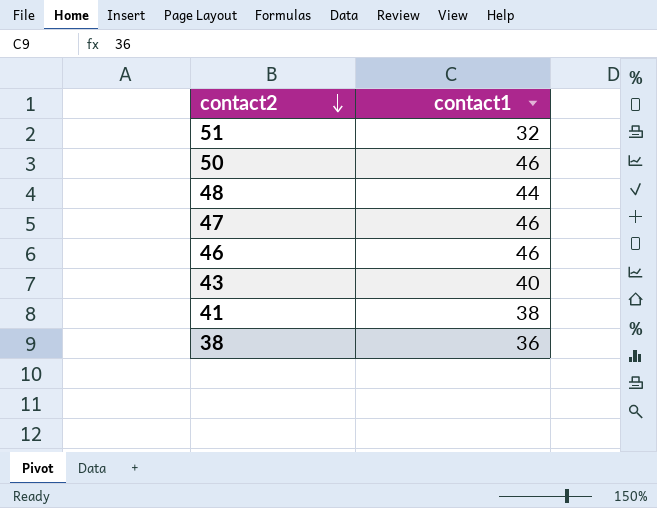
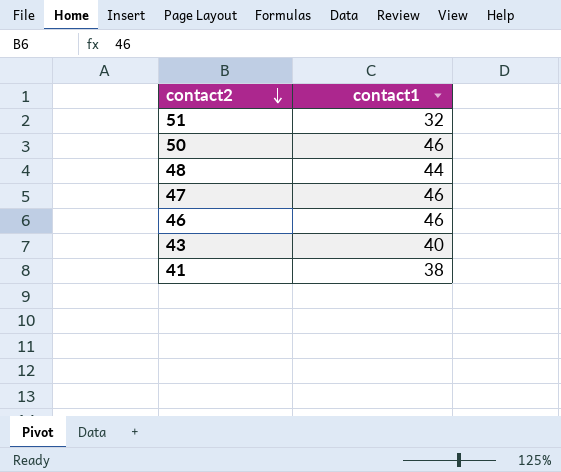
row 38: 36 -> none

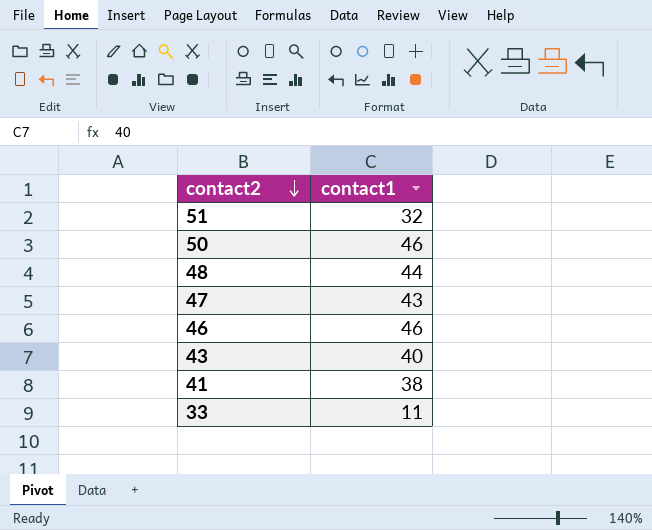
47 | contact1: 46 -> 43
row 33: none -> 11

